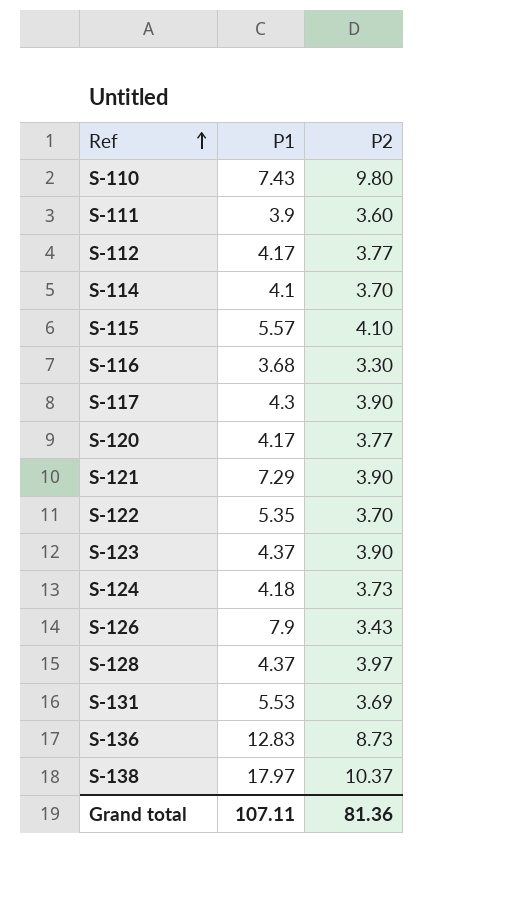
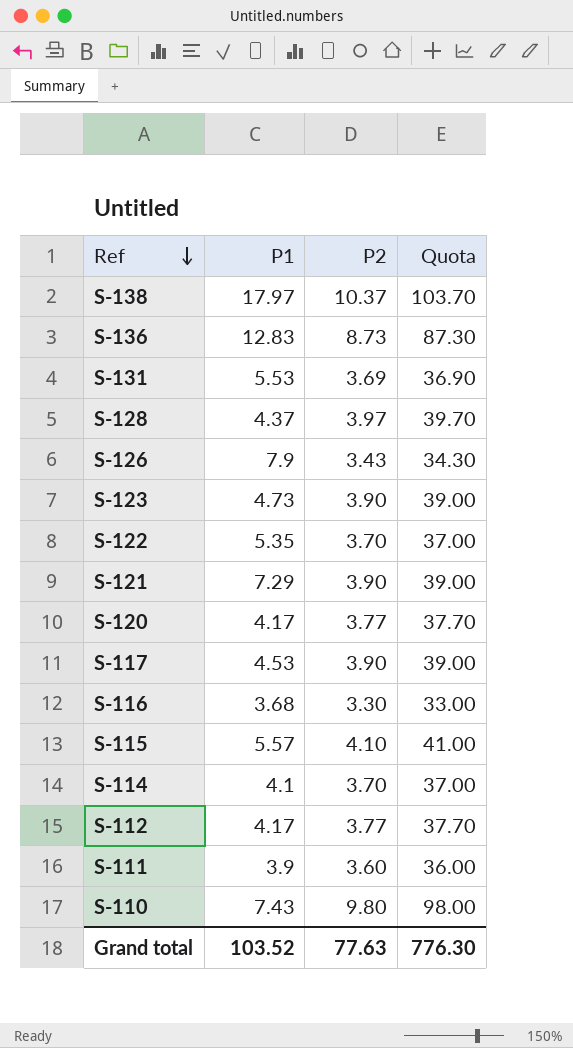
row order: Ref ascending -> Ref descending
column Quota | formula: none -> [P2] * 10
row S-124: 4.18 | 3.73 -> none
S-123 | P1: 4.37 -> 4.73
S-117 | P1: 4.3 -> 4.53
Grand total | P1: 107.11 -> 103.52
Grand total | P2: 81.36 -> 77.63

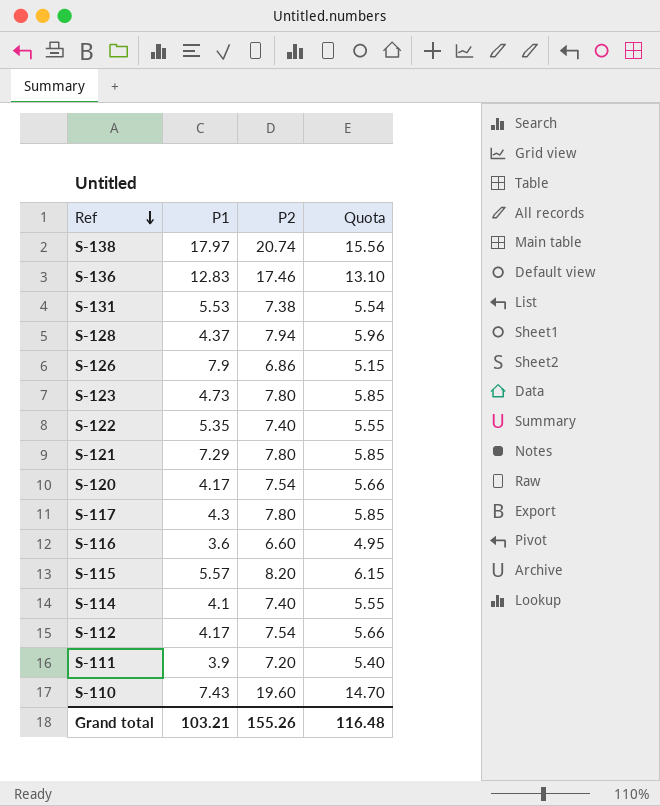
column Quota | formula: [P2] * 10 -> [P2] * 0.75
S-138 | P2: 10.37 -> 20.74
S-136 | P2: 8.73 -> 17.46
S-131 | P2: 3.69 -> 7.38
S-128 | P2: 3.97 -> 7.94
S-126 | P2: 3.43 -> 6.86
S-123 | P2: 3.90 -> 7.80
S-122 | P2: 3.70 -> 7.40
S-121 | P2: 3.90 -> 7.80
S-120 | P2: 3.77 -> 7.54
S-117 | P1: 4.53 -> 4.3
S-117 | P2: 3.90 -> 7.80
S-116 | P1: 3.68 -> 3.6
S-116 | P2: 3.30 -> 6.60
S-115 | P2: 4.10 -> 8.20
S-114 | P2: 3.70 -> 7.40
S-112 | P2: 3.77 -> 7.54
S-111 | P2: 3.60 -> 7.20
S-110 | P2: 9.80 -> 19.60
Grand total | P1: 103.52 -> 103.21
Grand total | P2: 77.63 -> 155.26
Grand total | Quota: 776.30 -> 116.48

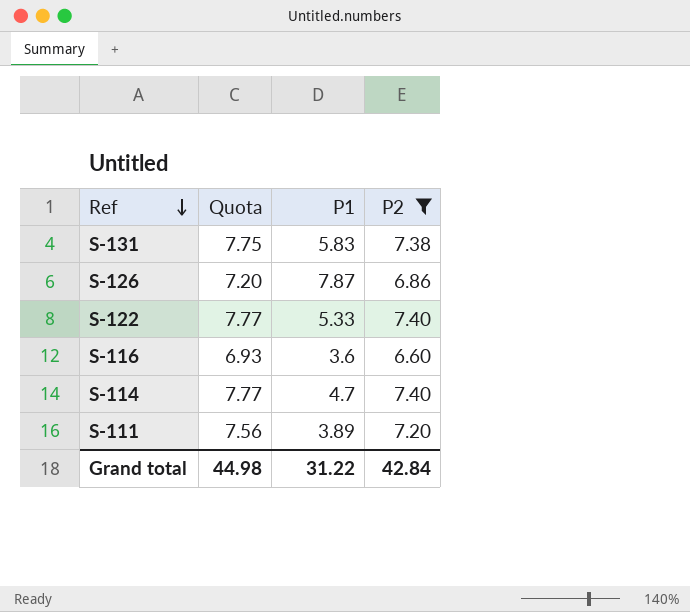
filter: none -> P2 <= 7.40
column Quota | formula: [P2] * 0.75 -> [P2] * 1.05
column Quota | position: 4 -> 2
S-131 | P1: 5.53 -> 5.83
S-126 | P1: 7.9 -> 7.87
S-122 | P1: 5.35 -> 5.33
S-114 | P1: 4.1 -> 4.7
S-111 | P1: 3.9 -> 3.89
Grand total | Quota: 116.48 -> 44.98
Grand total | P1: 103.21 -> 31.22
Grand total | P2: 155.26 -> 42.84

